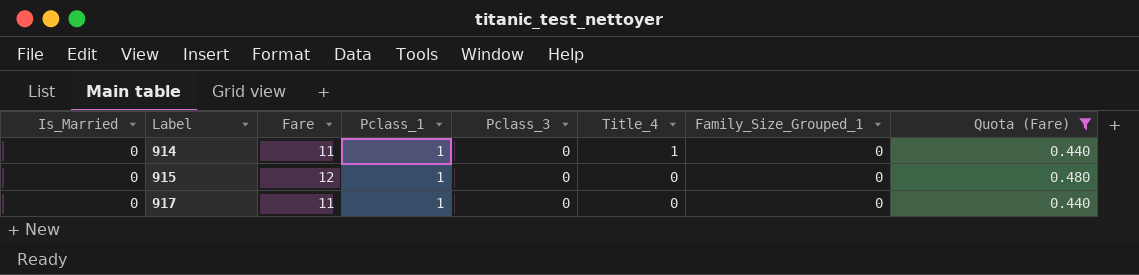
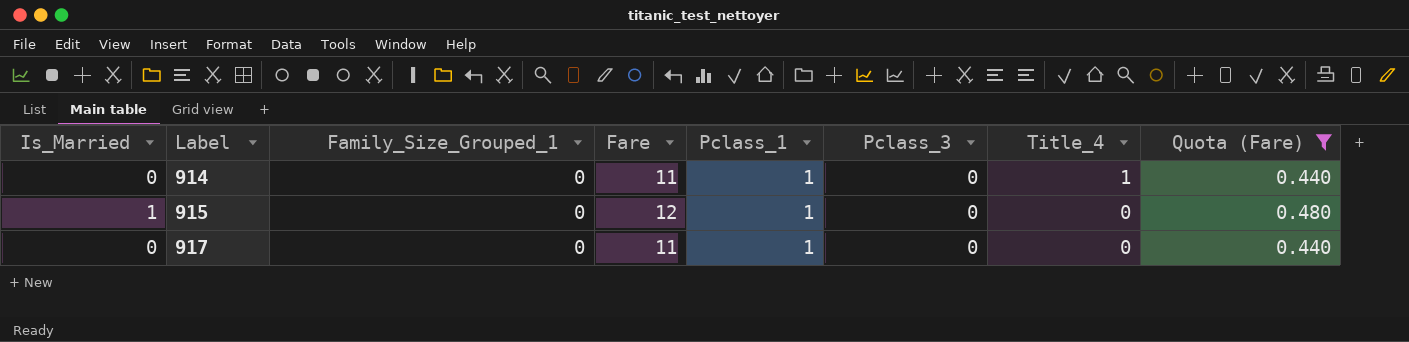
column Family_Size_Grouped_1 | position: 7 -> 3
915 | Is_Married: 0 -> 1

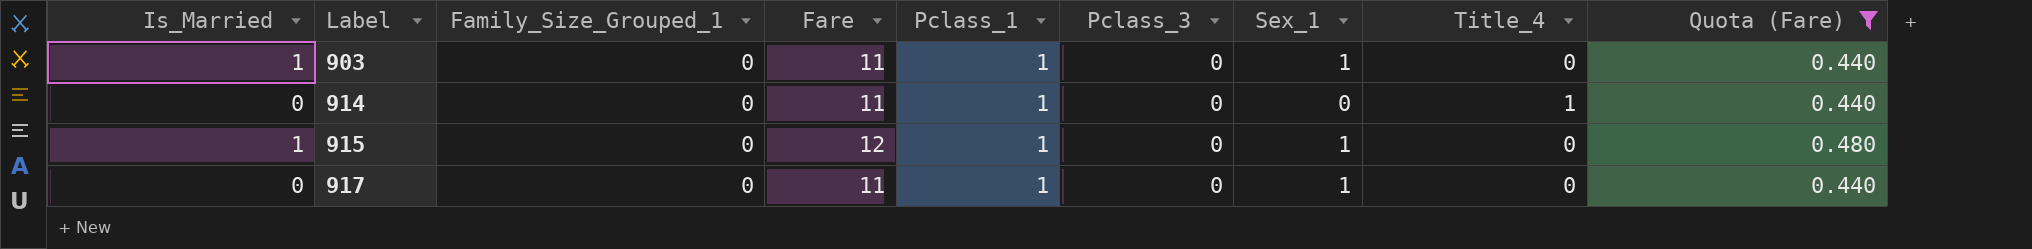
column Sex_1 | position: none -> 7
row 903: none -> 1 | 0 | 11 | 1 | 0 | 1 | 0 | 0.440

